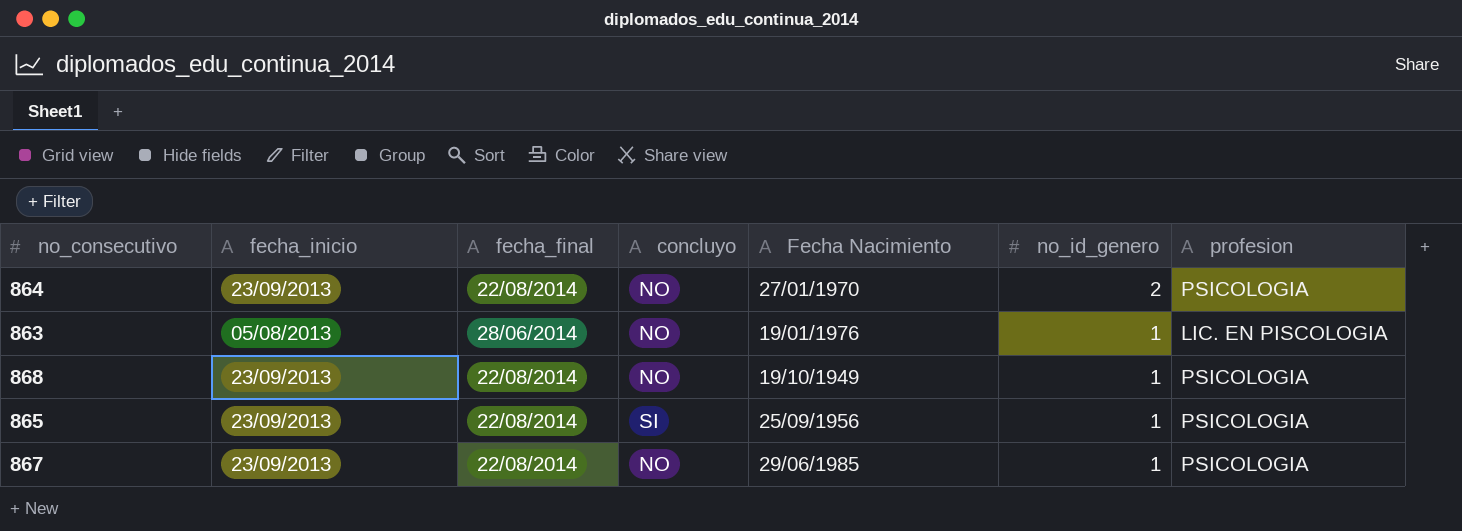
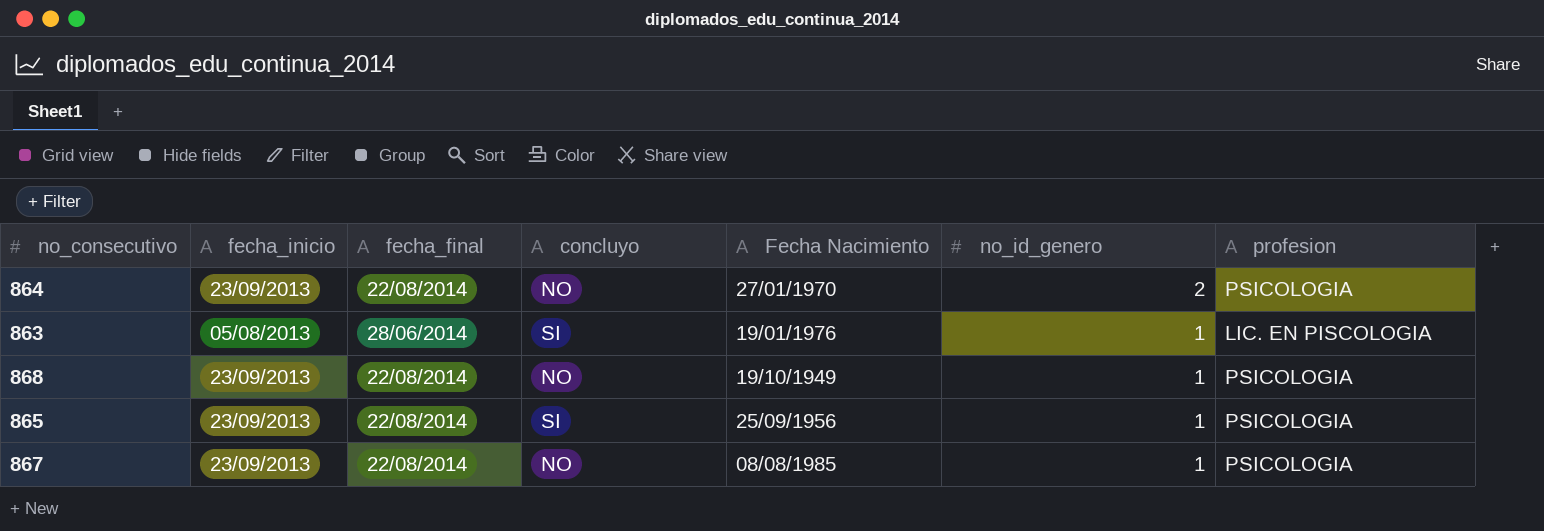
863 | concluyo: NO -> SI
867 | Fecha Nacimiento: 29/06/1985 -> 08/08/1985

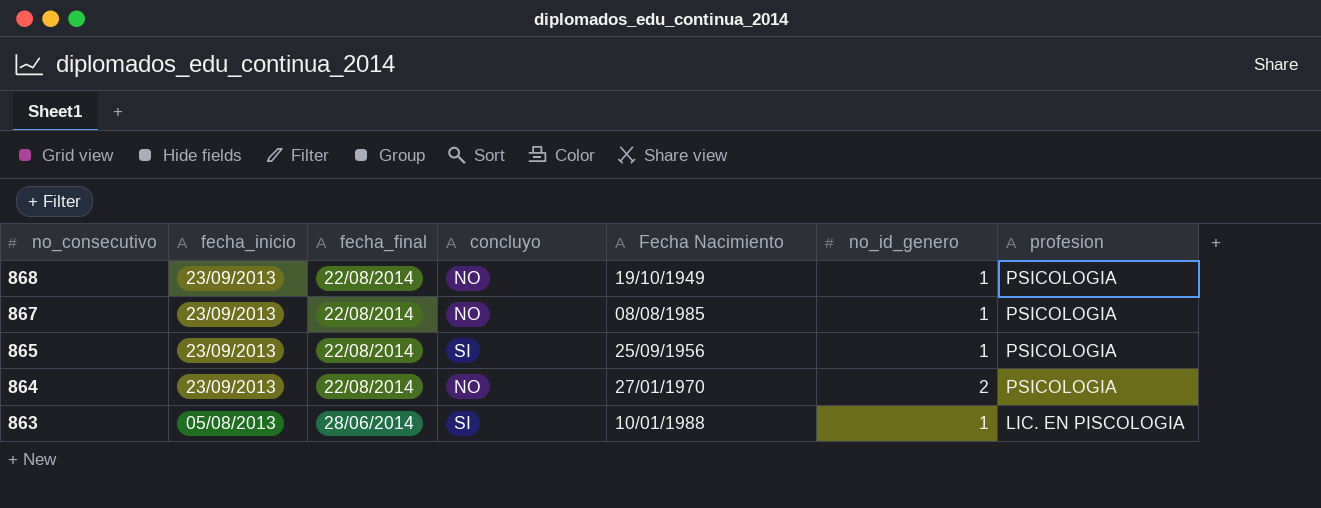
row order: no_id_genero descending -> no_consecutivo descending
863 | Fecha Nacimiento: 19/01/1976 -> 10/01/1988

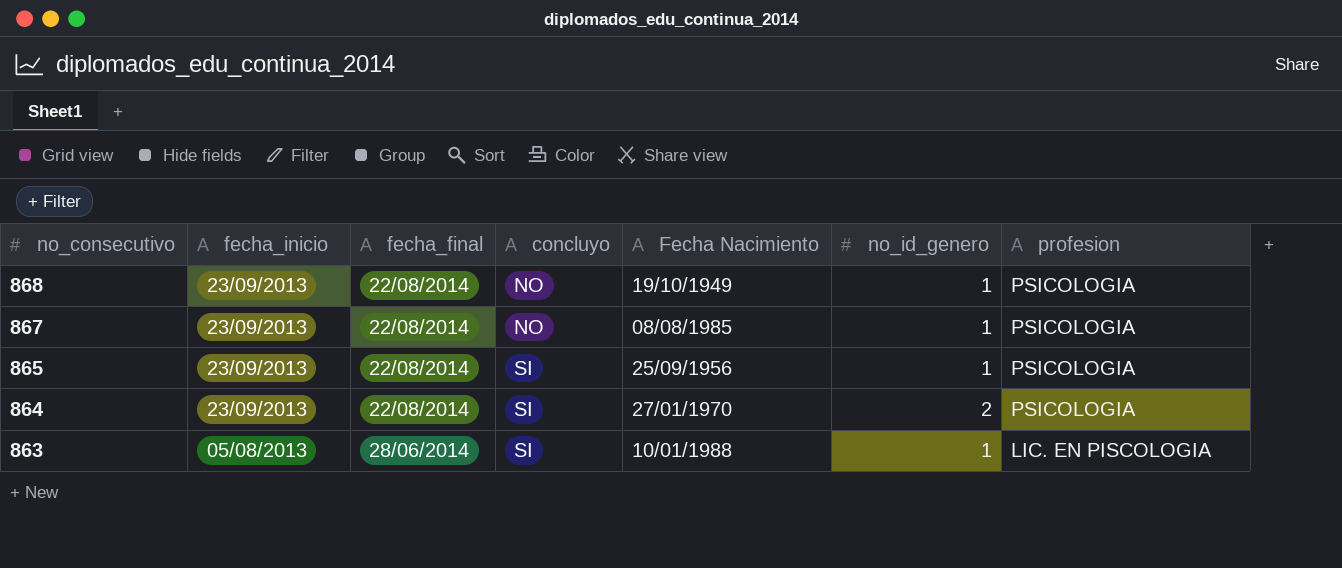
864 | concluyo: NO -> SI

